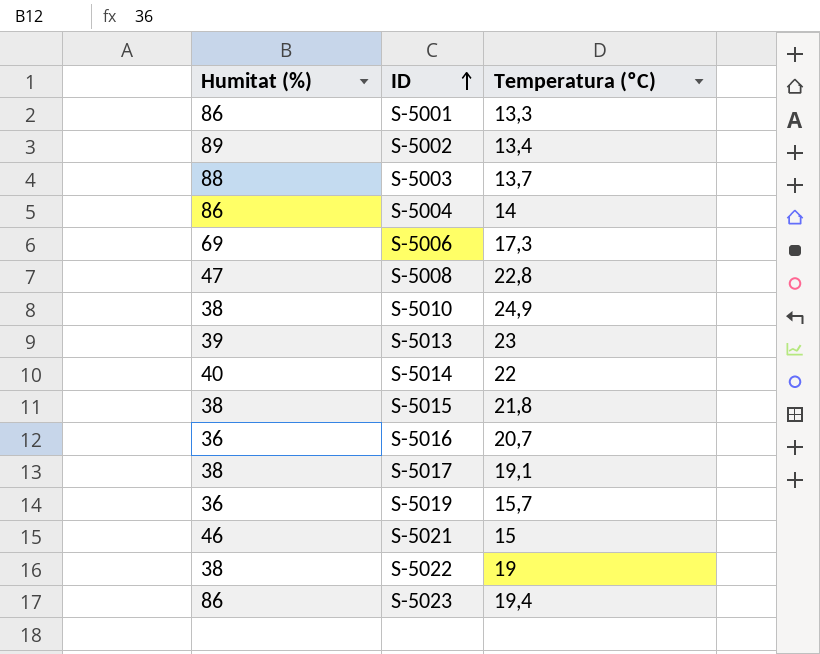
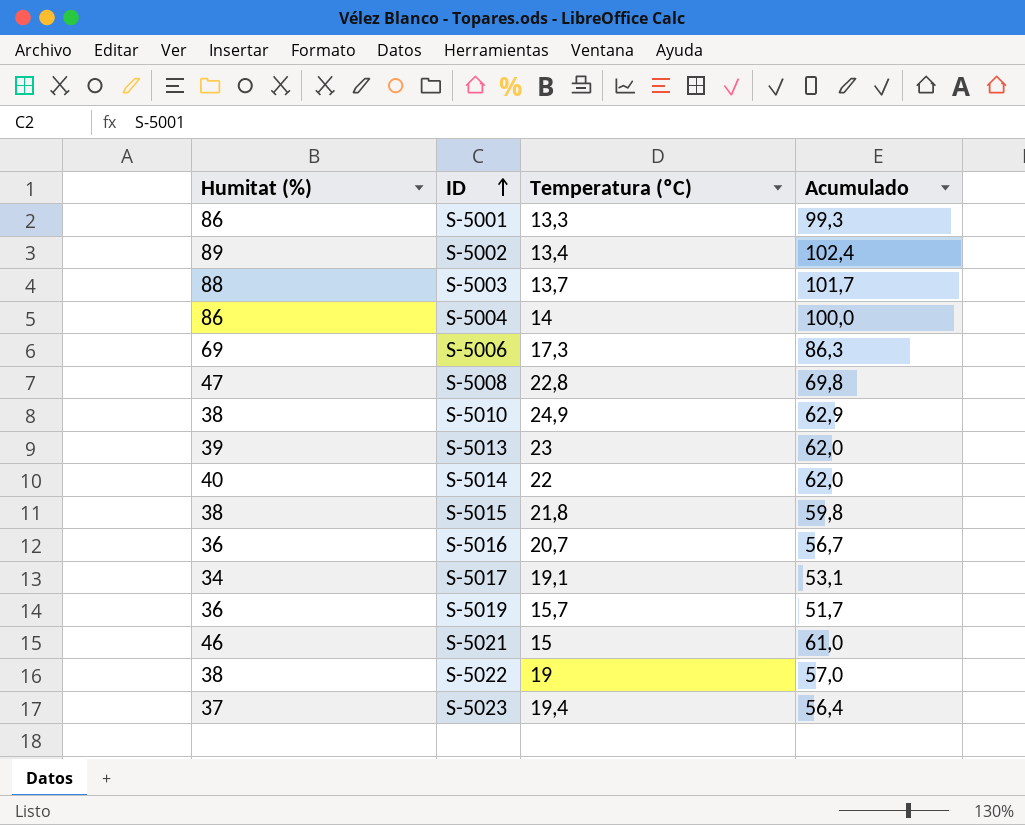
column Acumulado | formula: none -> [Humitat (%)] + [Temperatura (ºC)]
S-5017 | Humitat (%): 38 -> 34
S-5023 | Humitat (%): 86 -> 37

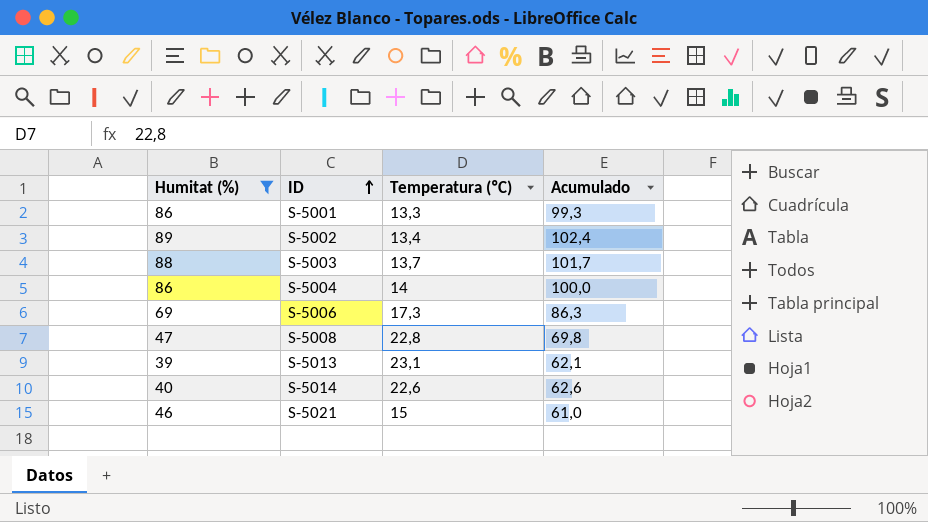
filter: none -> Humitat (%) >= 39
S-5013 | Temperatura (ºC): 23 -> 23,1
S-5013 | Acumulado: 62,0 -> 62,1
S-5014 | Temperatura (ºC): 22 -> 22,6
S-5014 | Acumulado: 62,0 -> 62,6

